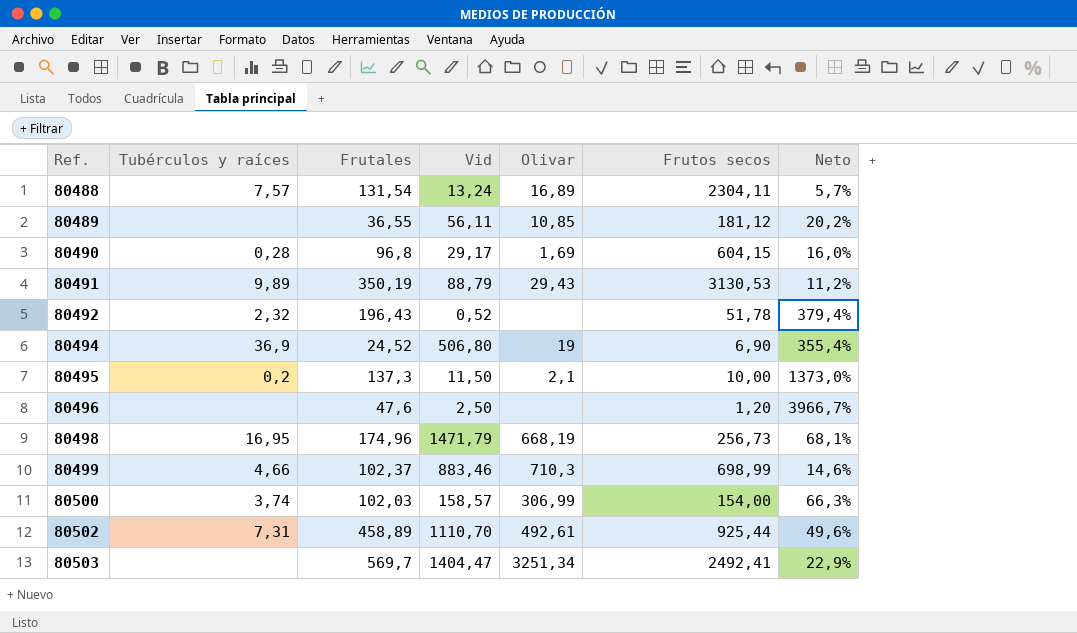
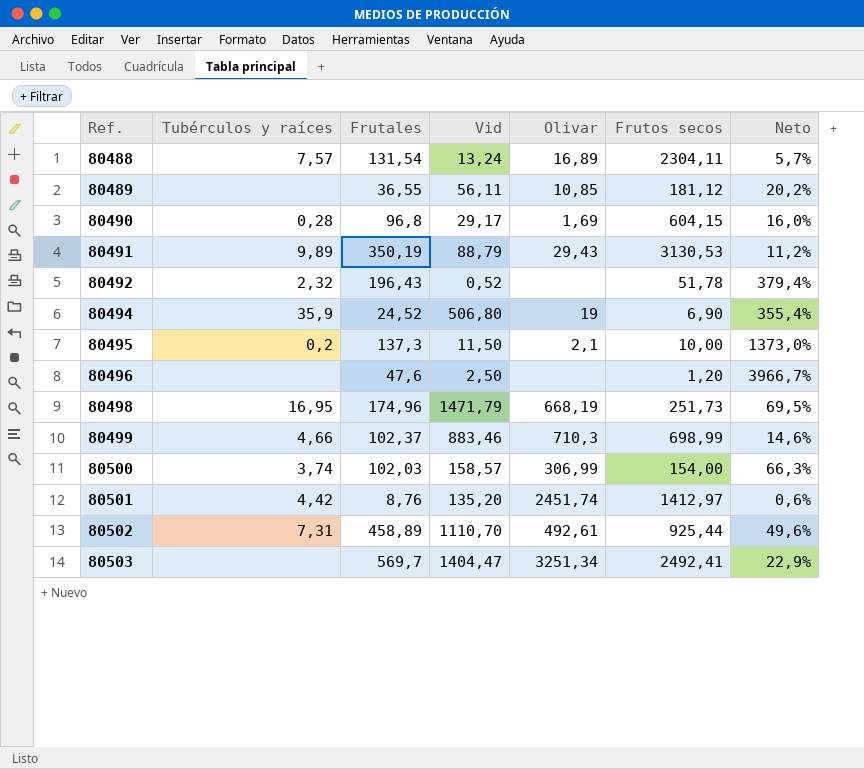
80494 | Tubérculos y raíces: 36,9 -> 35,9
80498 | Frutos secos: 256,73 -> 251,73
80498 | Neto: 68,1% -> 69,5%
row 80501: none -> 4,42 | 8,76 | 135,20 | 2451,74 | 1412,97 | 0,6%

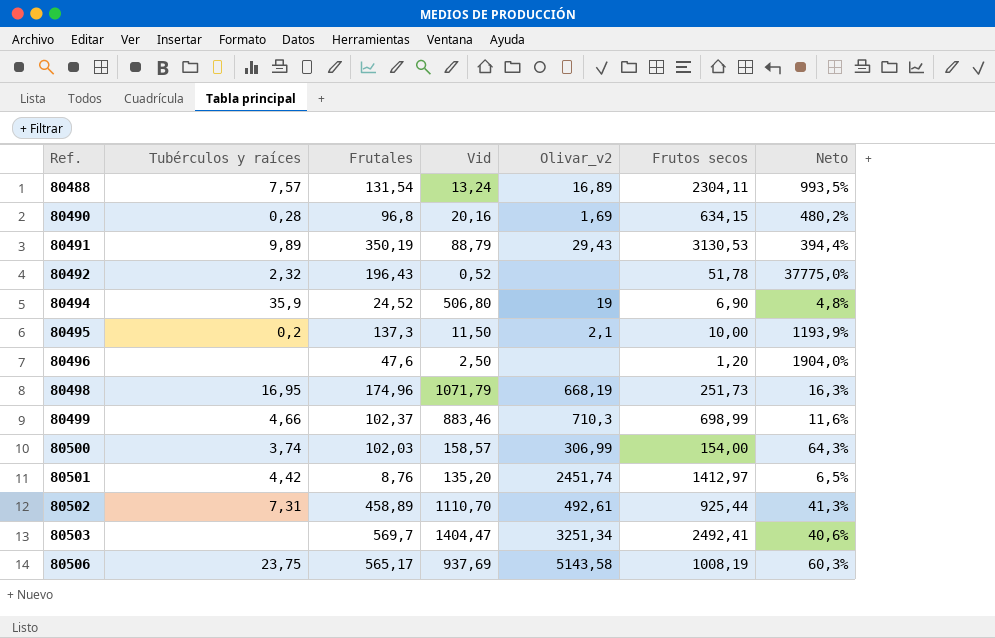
column name: Olivar -> Olivar_v2
column Neto | formula: [Frutales] / [Frutos secos] -> [Frutales] / [Vid]
row 80489: none | 36,55 | 56,11 | 10,85 | 181,12 | 20,2% -> none
80490 | Vid: 29,17 -> 20,16
80490 | Frutos secos: 604,15 -> 634,15
80498 | Vid: 1471,79 -> 1071,79
row 80506: none -> 23,75 | 565,17 | 937,69 | 5143,58 | 1008,19 | 60,3%

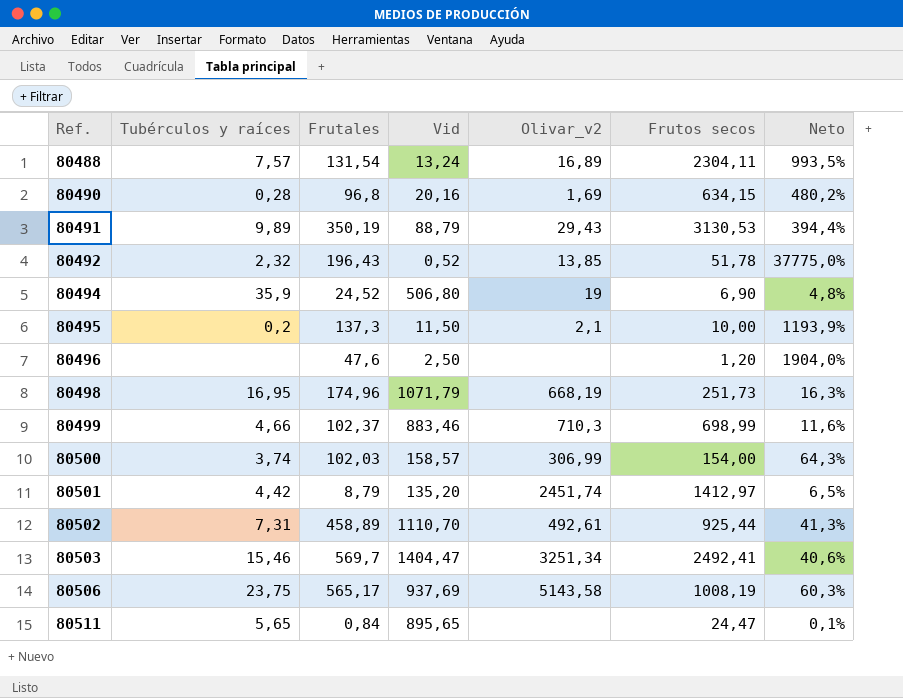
80492 | Olivar_v2: none -> 13,85
80501 | Frutales: 8,76 -> 8,79
80503 | Tubérculos y raíces: none -> 15,46
row 80511: none -> 5,65 | 0,84 | 895,65 | none | 24,47 | 0,1%

